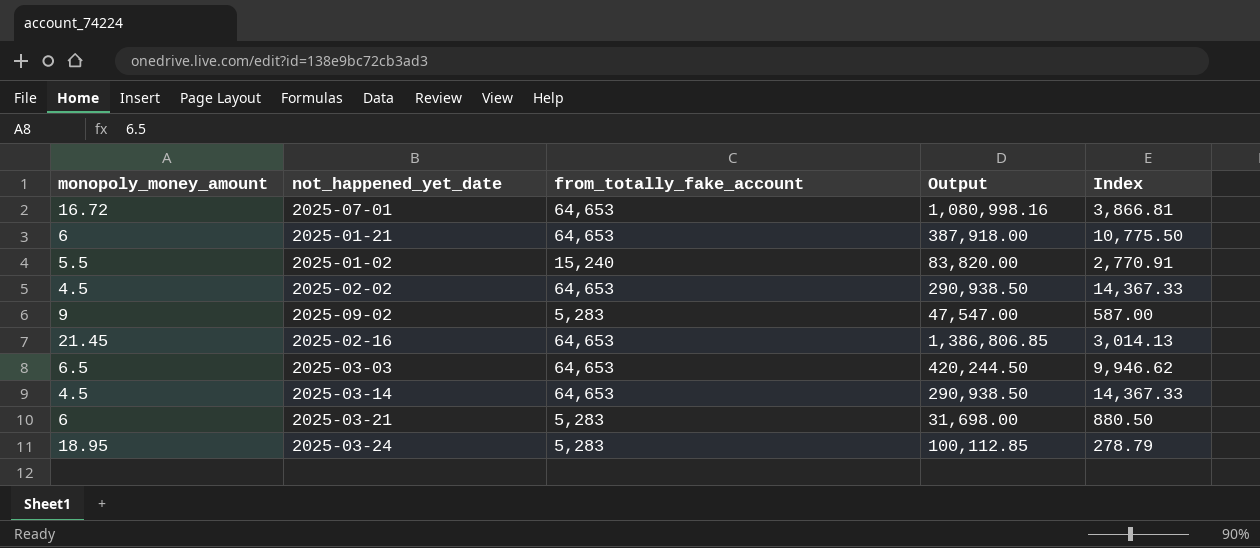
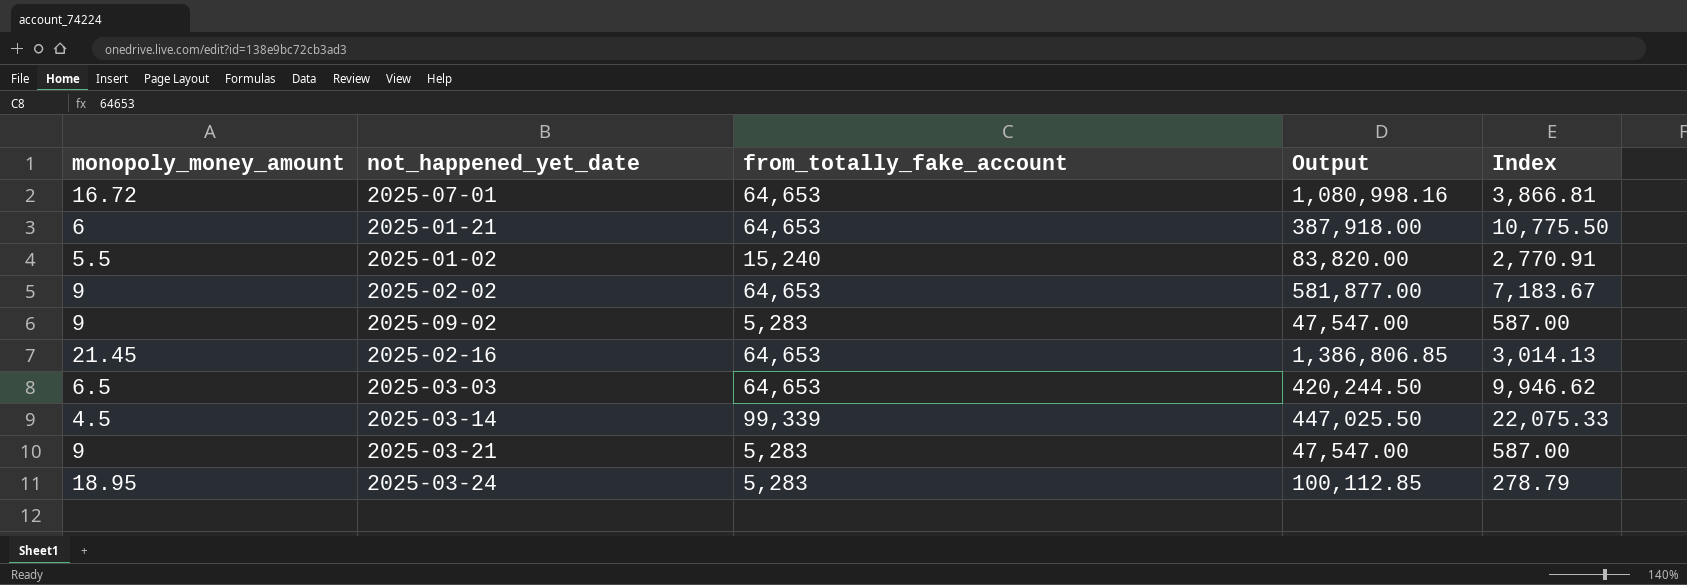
2025-02-02 | monopoly_money_amount: 4.5 -> 9
2025-02-02 | Output: 290,938.50 -> 581,877.00
2025-02-02 | Index: 14,367.33 -> 7,183.67
2025-03-14 | from_totally_fake_account: 64,653 -> 99,339
2025-03-14 | Output: 290,938.50 -> 447,025.50
2025-03-14 | Index: 14,367.33 -> 22,075.33
2025-03-21 | monopoly_money_amount: 6 -> 9
2025-03-21 | Output: 31,698.00 -> 47,547.00
2025-03-21 | Index: 880.50 -> 587.00

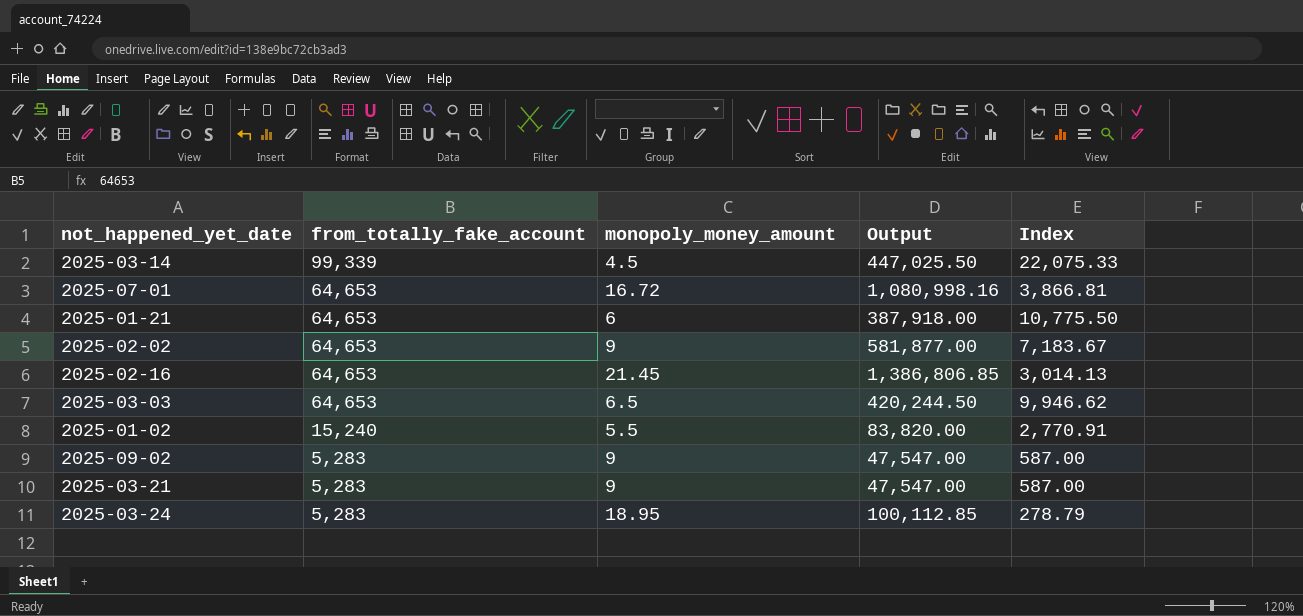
row order: none -> from_totally_fake_account descending
column monopoly_money_amount | position: 1 -> 3

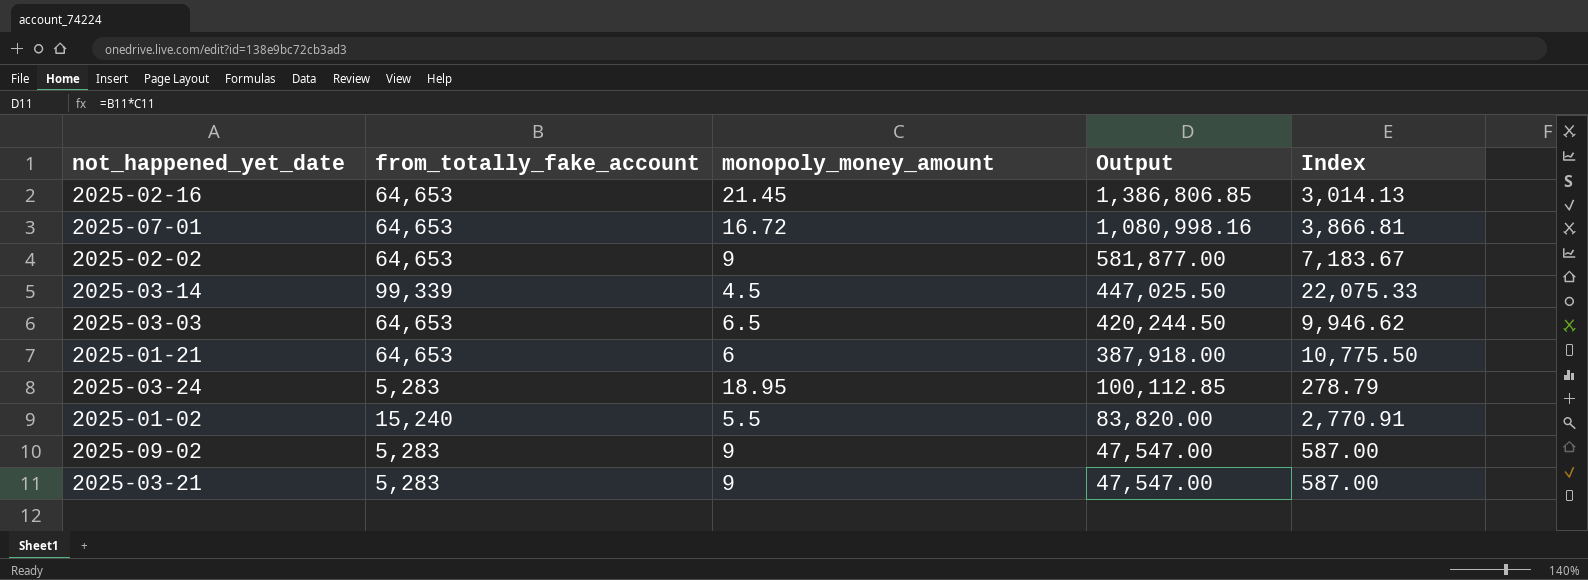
row order: from_totally_fake_account descending -> Output descending

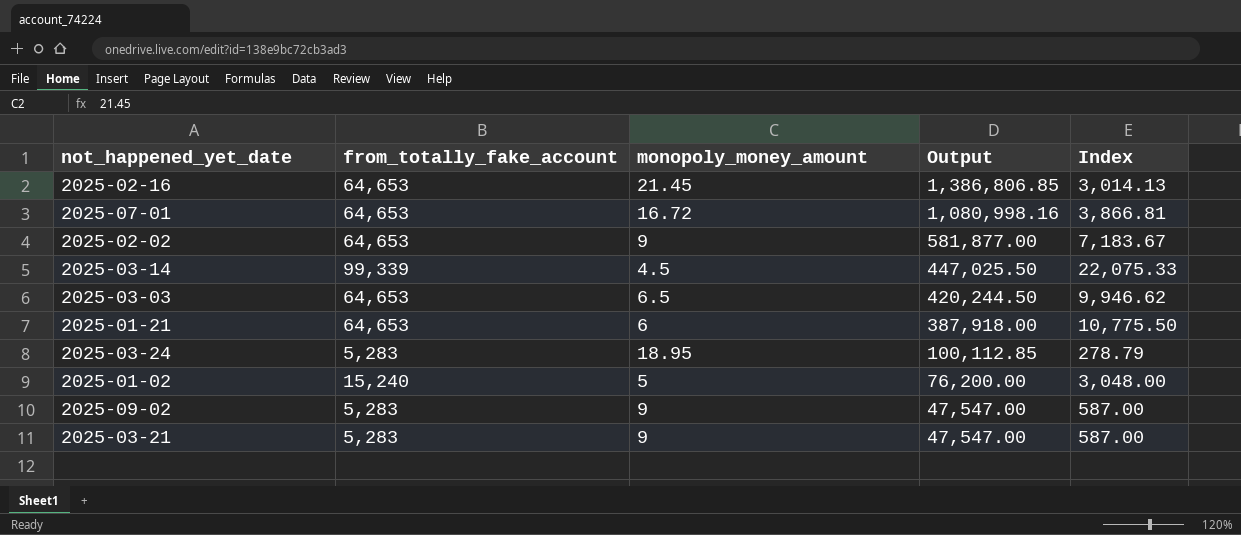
2025-01-02 | monopoly_money_amount: 5.5 -> 5
2025-01-02 | Output: 83,820.00 -> 76,200.00
2025-01-02 | Index: 2,770.91 -> 3,048.00

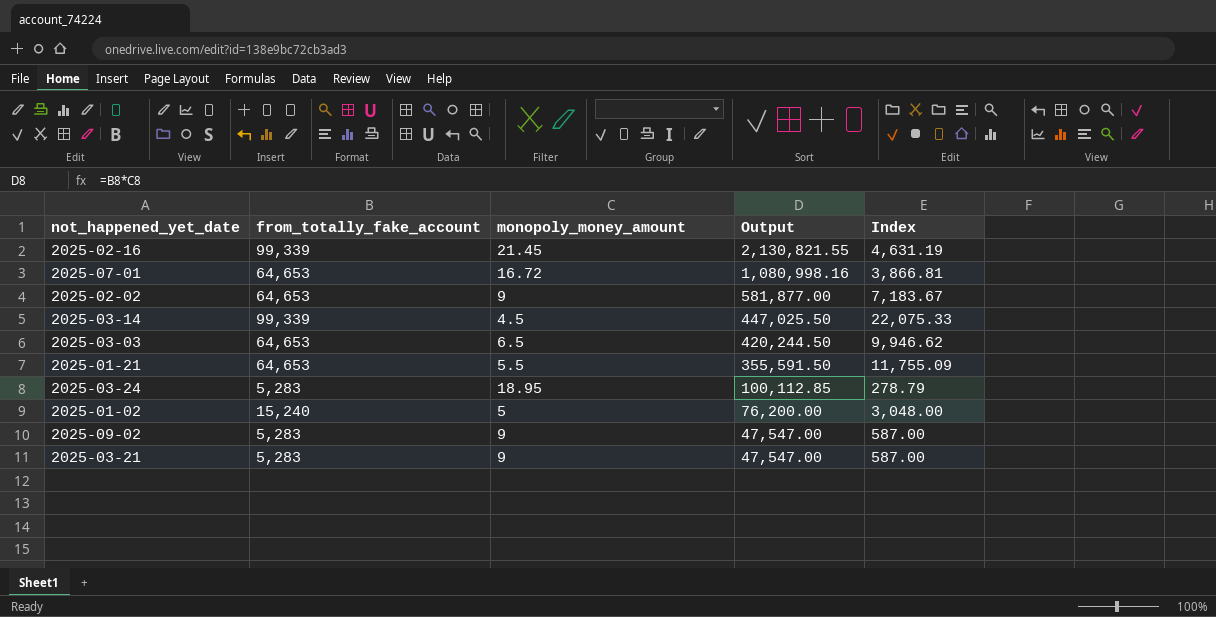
2025-02-16 | from_totally_fake_account: 64,653 -> 99,339
2025-02-16 | Output: 1,386,806.85 -> 2,130,821.55
2025-02-16 | Index: 3,014.13 -> 4,631.19
2025-01-21 | monopoly_money_amount: 6 -> 5.5
2025-01-21 | Output: 387,918.00 -> 355,591.50
2025-01-21 | Index: 10,775.50 -> 11,755.09

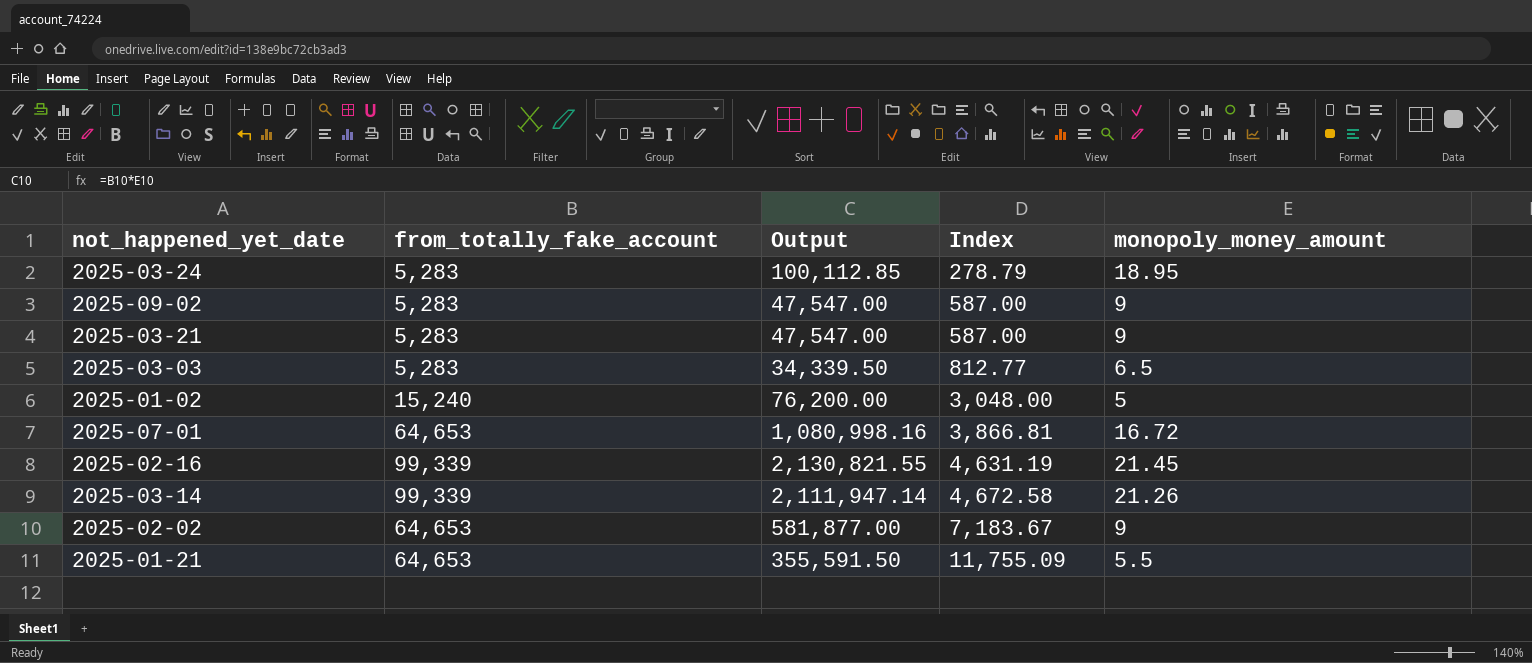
row order: Output descending -> Index ascending
column monopoly_money_amount | position: 3 -> 5
2025-03-03 | from_totally_fake_account: 64,653 -> 5,283
2025-03-03 | Output: 420,244.50 -> 34,339.50
2025-03-03 | Index: 9,946.62 -> 812.77
2025-03-14 | Output: 447,025.50 -> 2,111,947.14
2025-03-14 | Index: 22,075.33 -> 4,672.58
2025-03-14 | monopoly_money_amount: 4.5 -> 21.26

